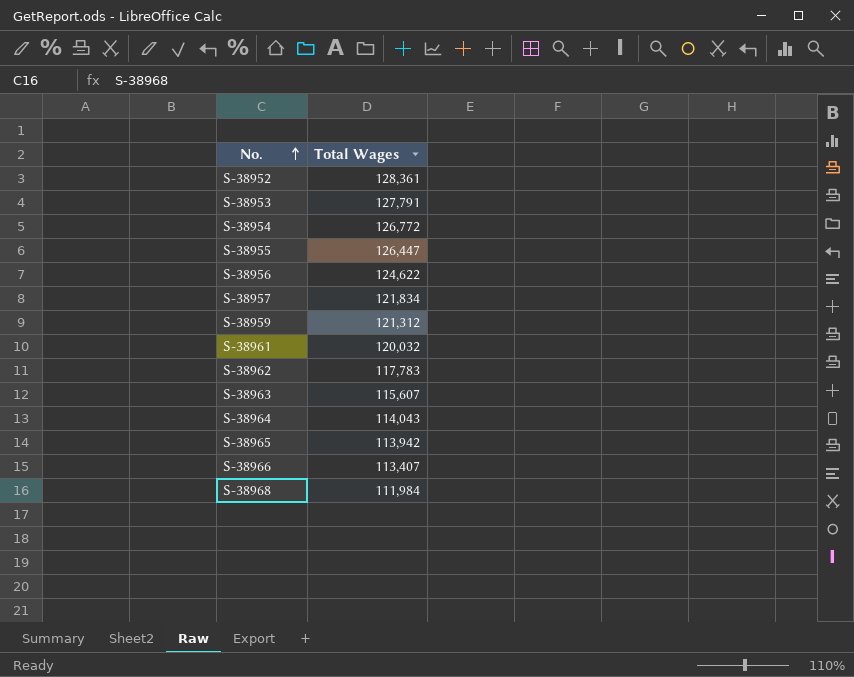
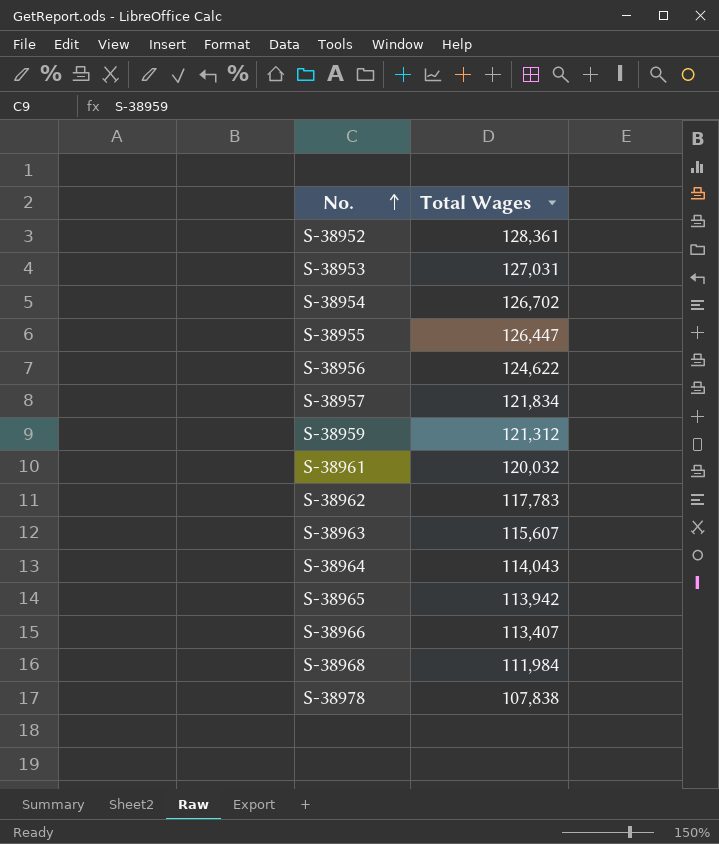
S-38953 | Total Wages: 127,791 -> 127,031
S-38954 | Total Wages: 126,772 -> 126,702
row S-38978: none -> 107,838

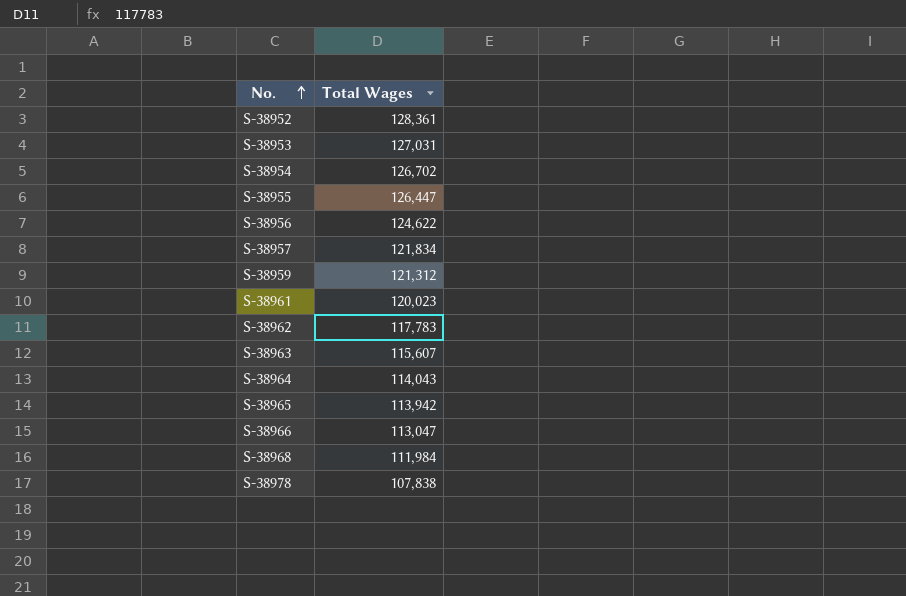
S-38961 | Total Wages: 120,032 -> 120,023
S-38966 | Total Wages: 113,407 -> 113,047

